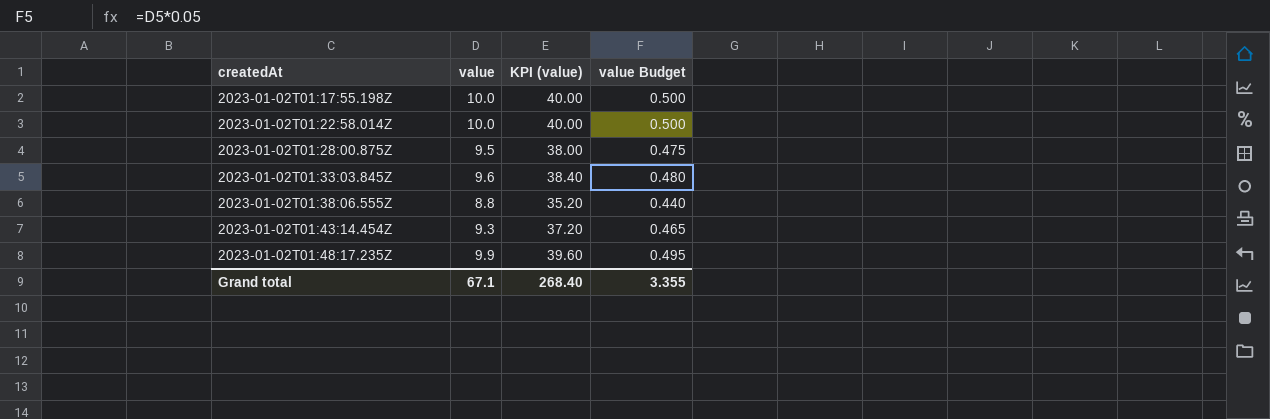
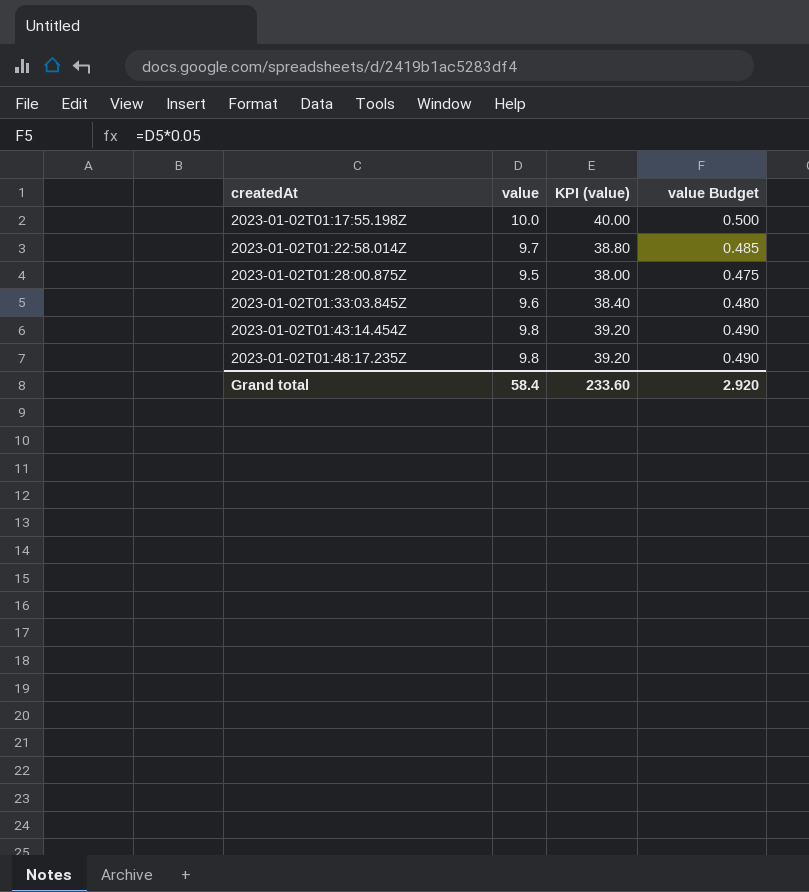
row 2023-01-02T01:38:06.555Z: 8.8 | 35.20 | 0.440 -> none
2023-01-02T01:22:58.014Z | value: 10.0 -> 9.7
2023-01-02T01:22:58.014Z | KPI (value): 40.00 -> 38.80
2023-01-02T01:22:58.014Z | value Budget: 0.500 -> 0.485
2023-01-02T01:43:14.454Z | value: 9.3 -> 9.8
2023-01-02T01:43:14.454Z | KPI (value): 37.20 -> 39.20
2023-01-02T01:43:14.454Z | value Budget: 0.465 -> 0.490
2023-01-02T01:48:17.235Z | value: 9.9 -> 9.8
2023-01-02T01:48:17.235Z | KPI (value): 39.60 -> 39.20
2023-01-02T01:48:17.235Z | value Budget: 0.495 -> 0.490
Grand total | value: 67.1 -> 58.4
Grand total | KPI (value): 268.40 -> 233.60
Grand total | value Budget: 3.355 -> 2.920

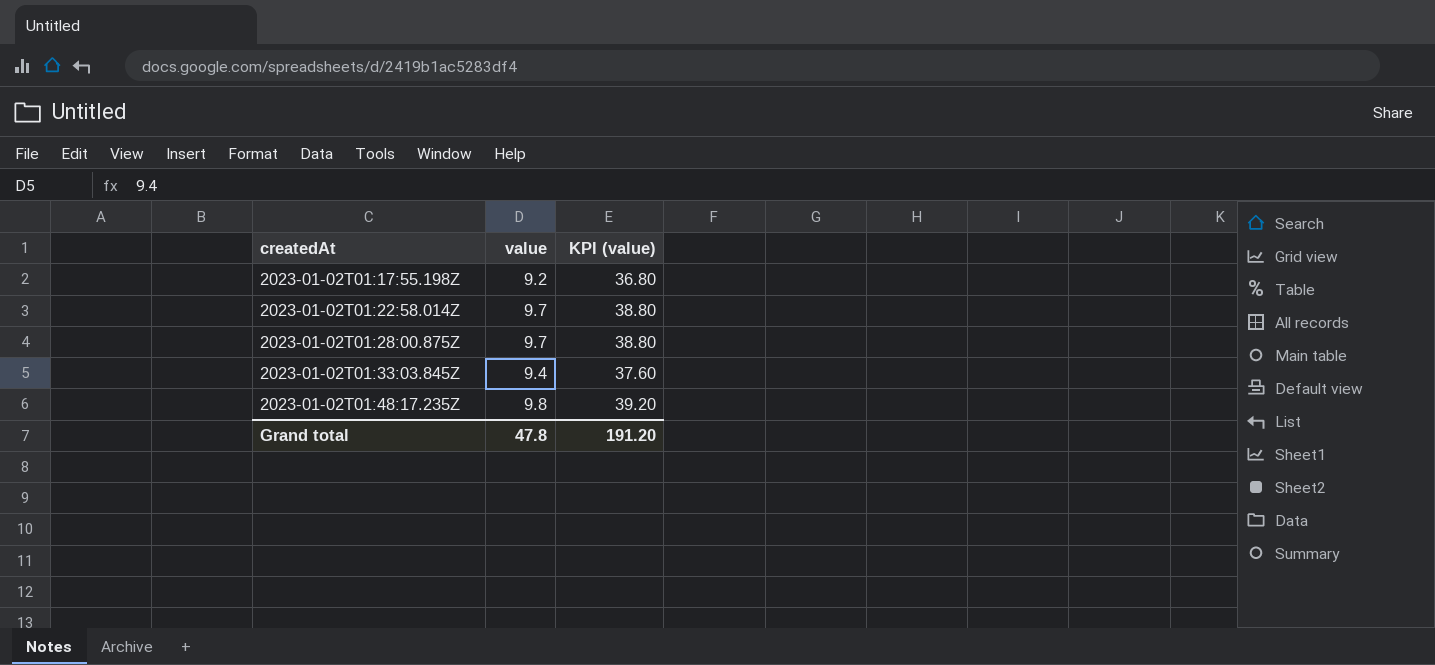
column value Budget | formula: [value] * 0.05 -> none
row 2023-01-02T01:43:14.454Z: 9.8 | 39.20 | 0.490 -> none
2023-01-02T01:17:55.198Z | value: 10.0 -> 9.2
2023-01-02T01:17:55.198Z | KPI (value): 40.00 -> 36.80
2023-01-02T01:28:00.875Z | value: 9.5 -> 9.7
2023-01-02T01:28:00.875Z | KPI (value): 38.00 -> 38.80
2023-01-02T01:33:03.845Z | value: 9.6 -> 9.4
2023-01-02T01:33:03.845Z | KPI (value): 38.40 -> 37.60
Grand total | value: 58.4 -> 47.8
Grand total | KPI (value): 233.60 -> 191.20

